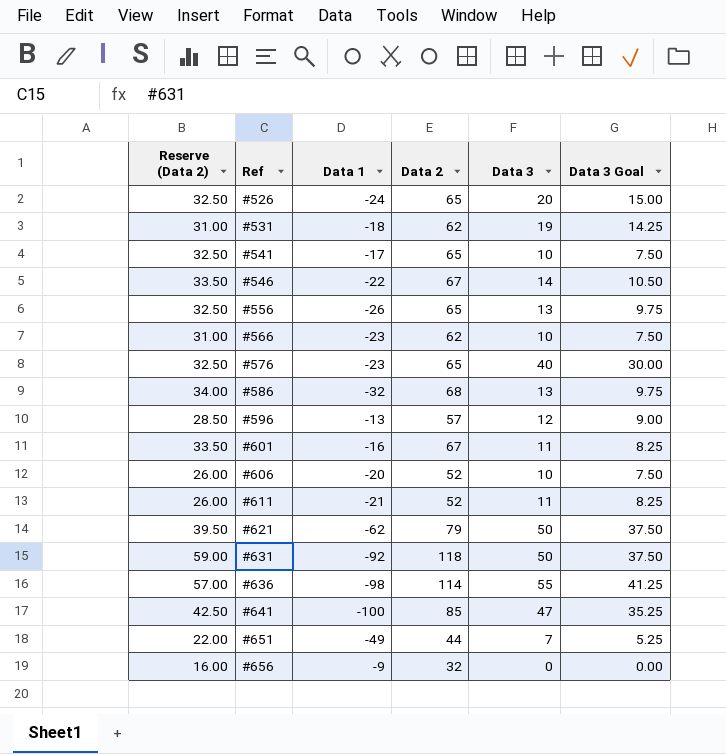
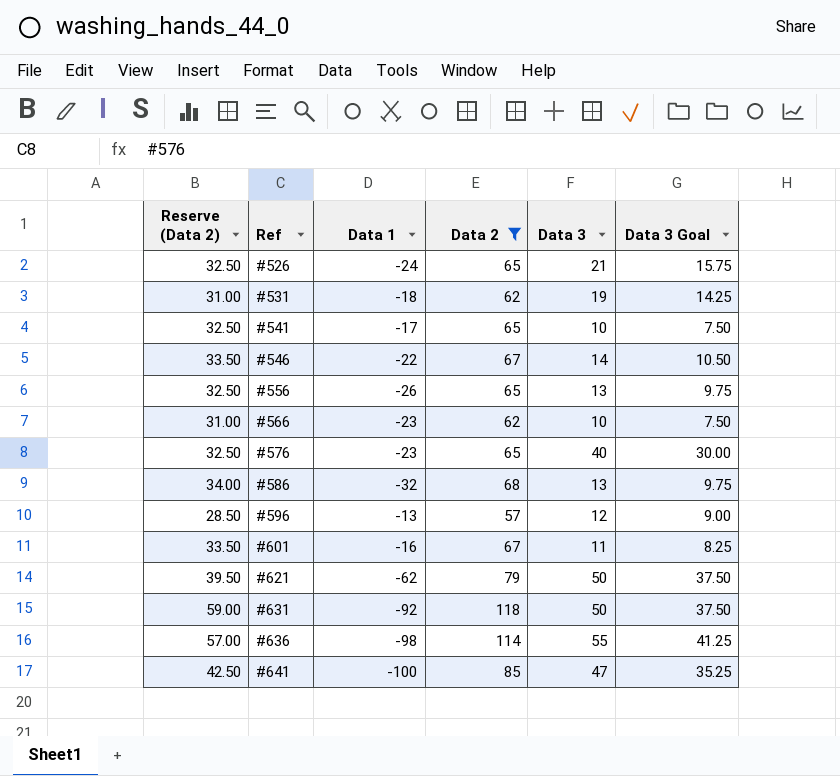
filter: none -> Data 2 >= 57
#526 | Data 3: 20 -> 21
#526 | Data 3 Goal: 15.00 -> 15.75

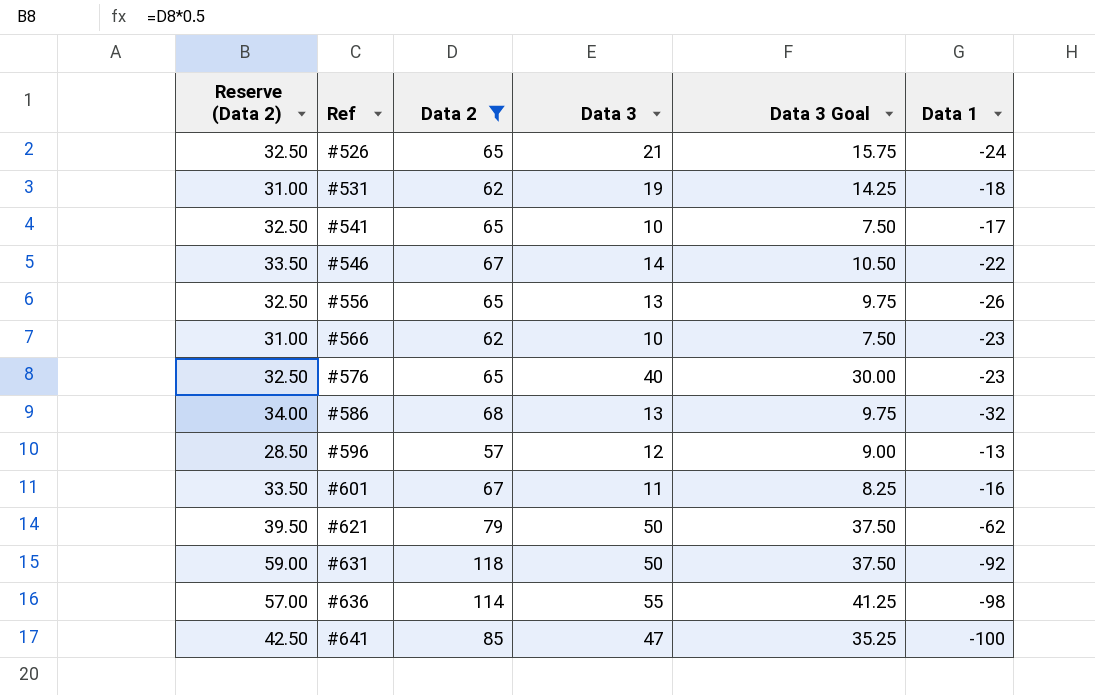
column Data 1 | position: 3 -> 6

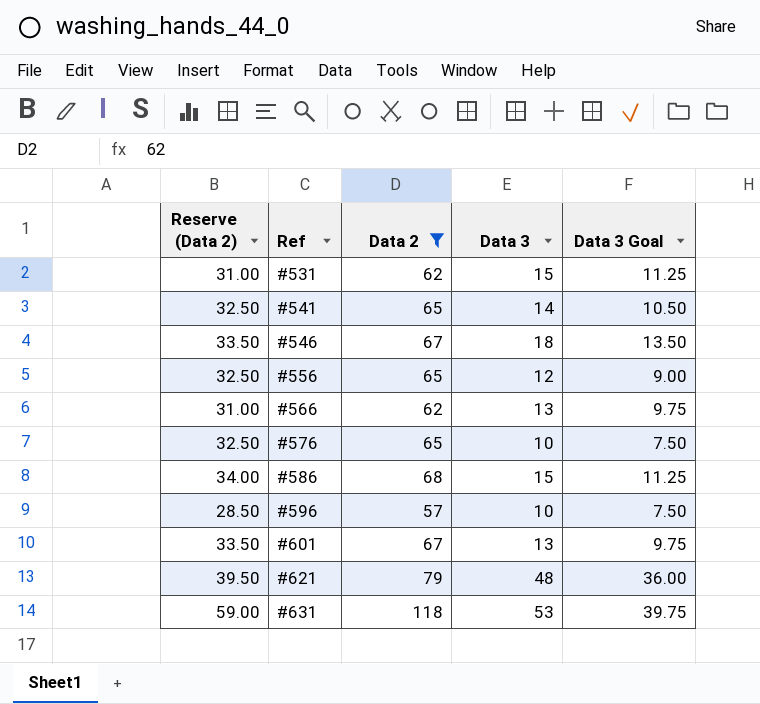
column Data 1 | position: 6 -> none
row #526: 32.50 | 65 | 21 | 15.75 | -24 -> none
row #636: 57.00 | 114 | 55 | 41.25 | -98 -> none
row #641: 42.50 | 85 | 47 | 35.25 | -100 -> none
#531 | Data 3: 19 -> 15
#531 | Data 3 Goal: 14.25 -> 11.25
#541 | Data 3: 10 -> 14
#541 | Data 3 Goal: 7.50 -> 10.50
#546 | Data 3: 14 -> 18
#546 | Data 3 Goal: 10.50 -> 13.50
#556 | Data 3: 13 -> 12
#556 | Data 3 Goal: 9.75 -> 9.00
#566 | Data 3: 10 -> 13
#566 | Data 3 Goal: 7.50 -> 9.75
#576 | Data 3: 40 -> 10
#576 | Data 3 Goal: 30.00 -> 7.50
#586 | Data 3: 13 -> 15
#586 | Data 3 Goal: 9.75 -> 11.25
#596 | Data 3: 12 -> 10
#596 | Data 3 Goal: 9.00 -> 7.50
#601 | Data 3: 11 -> 13
#601 | Data 3 Goal: 8.25 -> 9.75
#621 | Data 3: 50 -> 48
#621 | Data 3 Goal: 37.50 -> 36.00
#631 | Data 3: 50 -> 53
#631 | Data 3 Goal: 37.50 -> 39.75

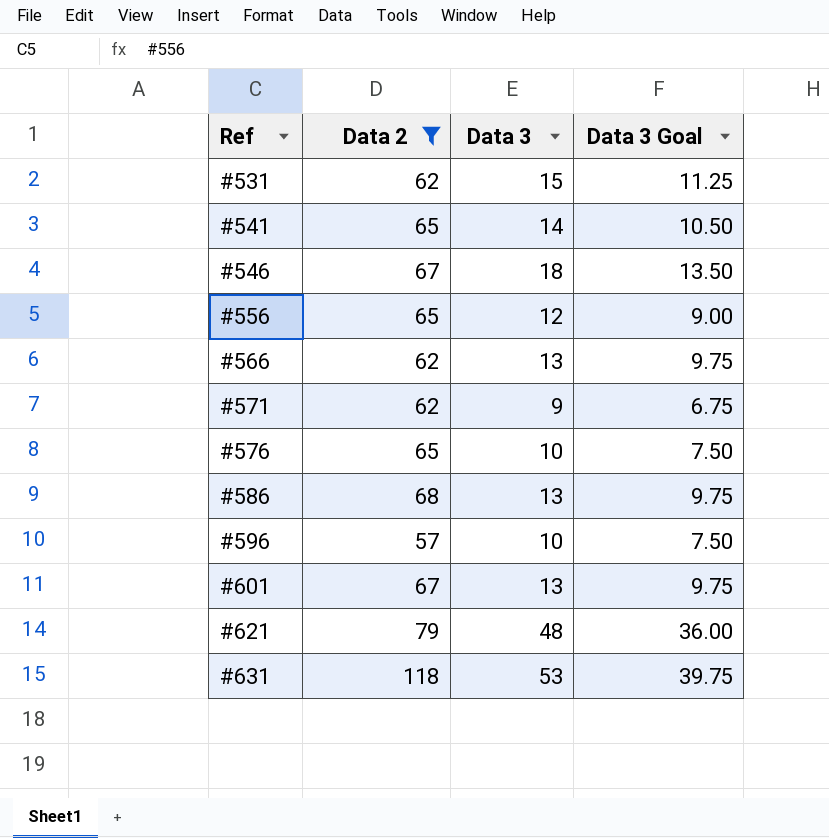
column Reserve (Data 2) | formula: [Data 2] * 0.5 -> none
row #571: none -> 62 | 9 | 6.75
#586 | Data 3: 15 -> 13
#586 | Data 3 Goal: 11.25 -> 9.75

